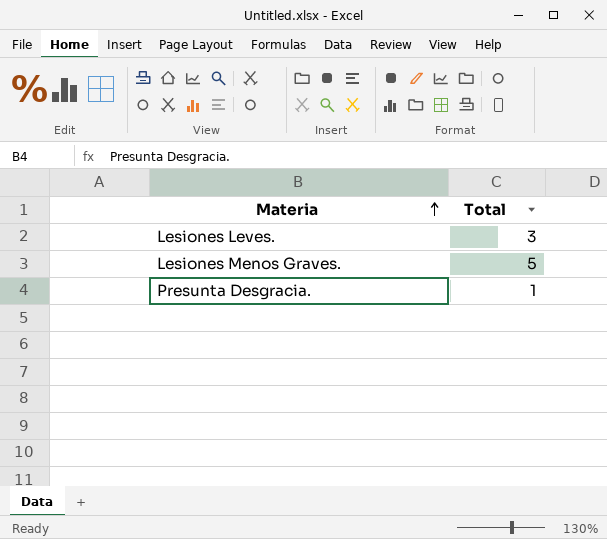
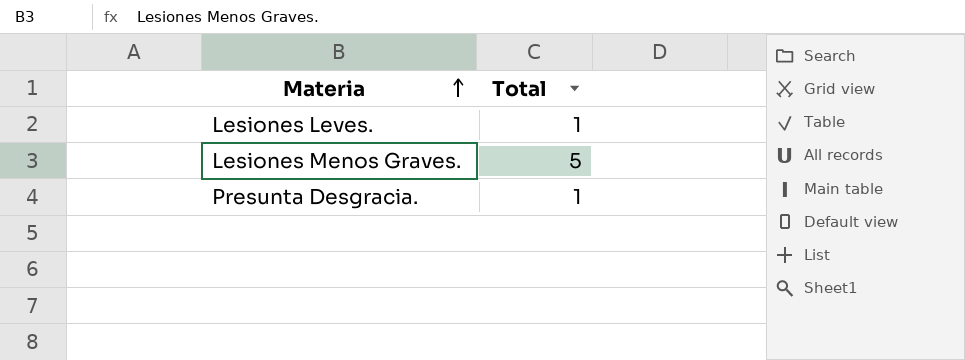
Lesiones Leves. | Total: 3 -> 1

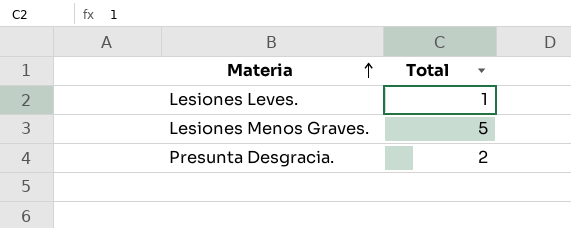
Presunta Desgracia. | Total: 1 -> 2

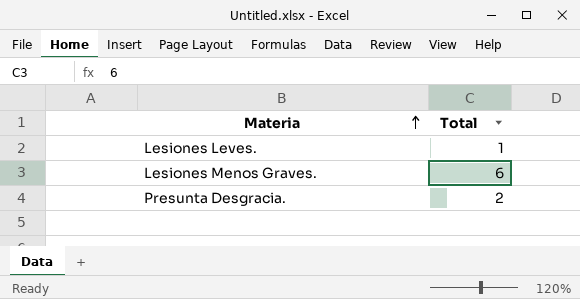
Lesiones Menos Graves. | Total: 5 -> 6

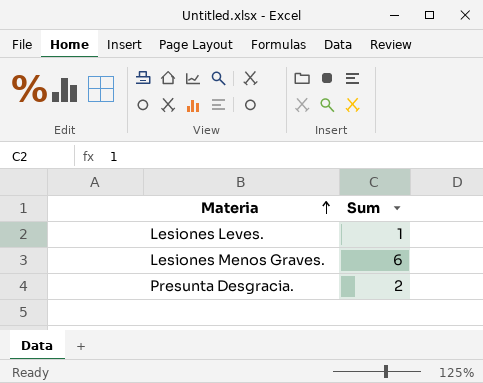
column name: Total -> Sum

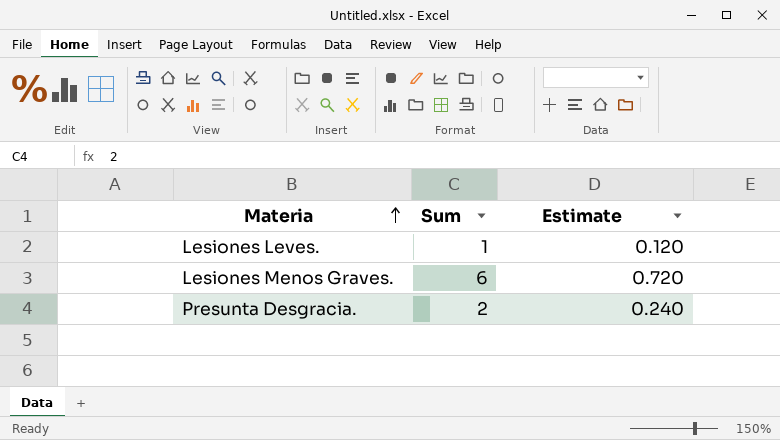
column Estimate | formula: none -> [Sum] * 0.12

